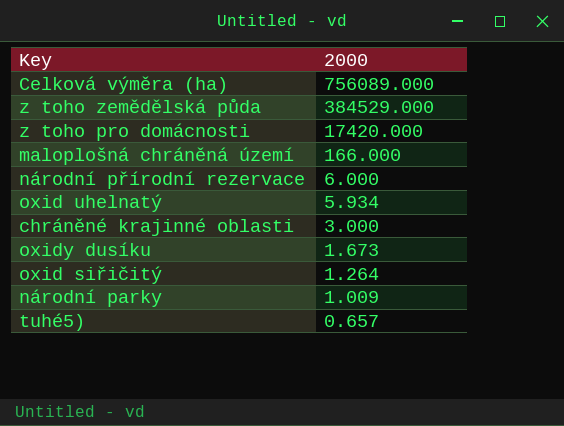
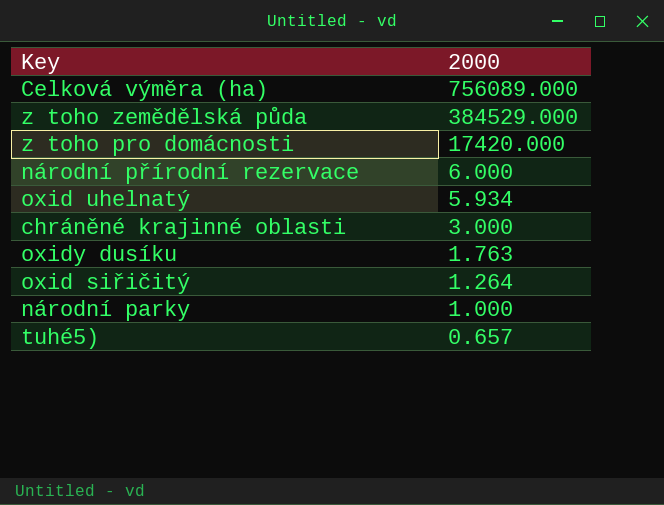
row maloplošná chráněná území: 166.000 -> none
oxidy dusíku | 2000: 1.673 -> 1.763
národní parky | 2000: 1.009 -> 1.000

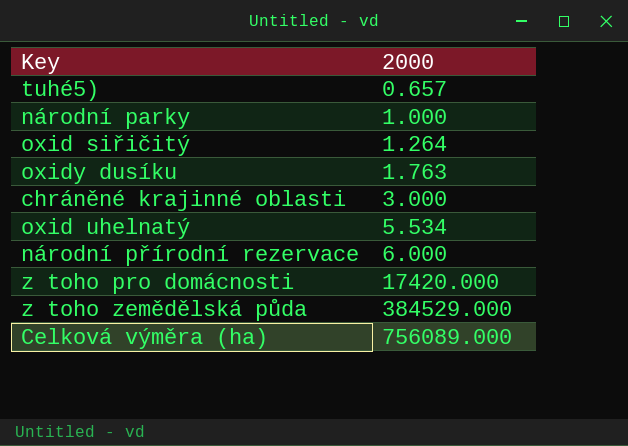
row order: 2000 descending -> 2000 ascending
oxid uhelnatý | 2000: 5.934 -> 5.534

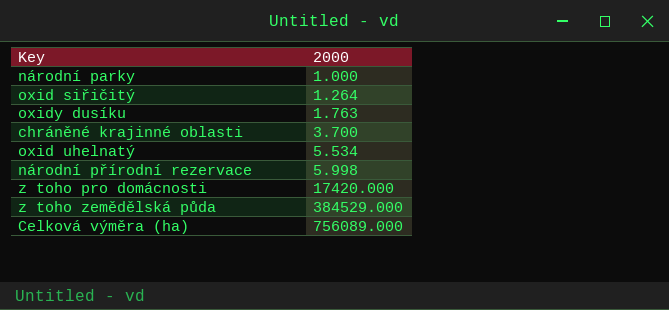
row tuhé5): 0.657 -> none
chráněné krajinné oblasti | 2000: 3.000 -> 3.700
národní přírodní rezervace | 2000: 6.000 -> 5.998

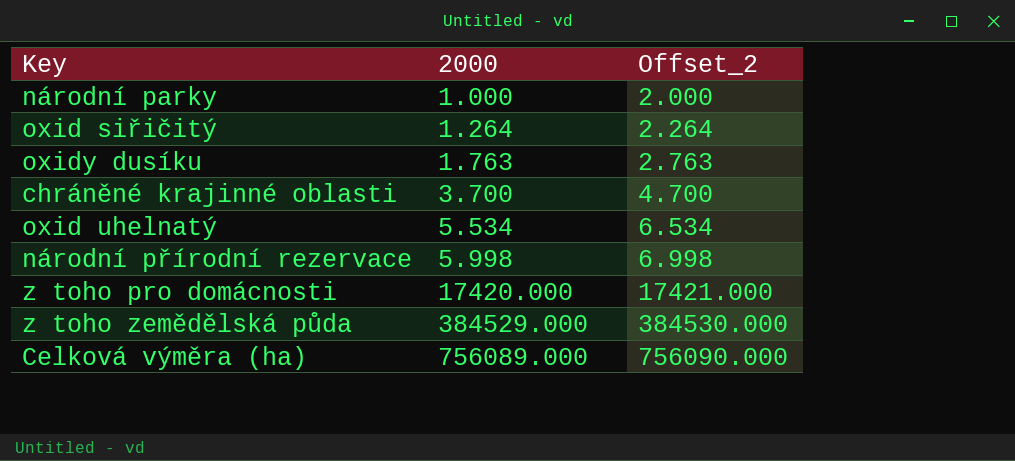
column Offset_2 | formula: none -> [2000] + 1

